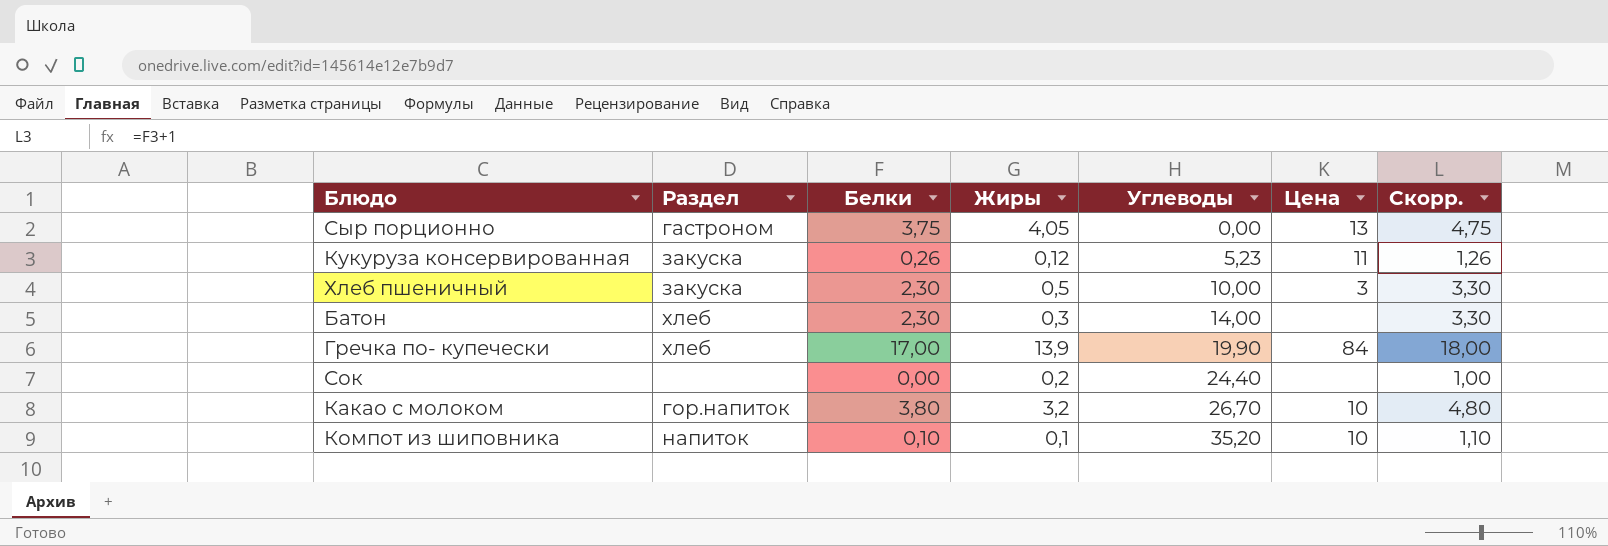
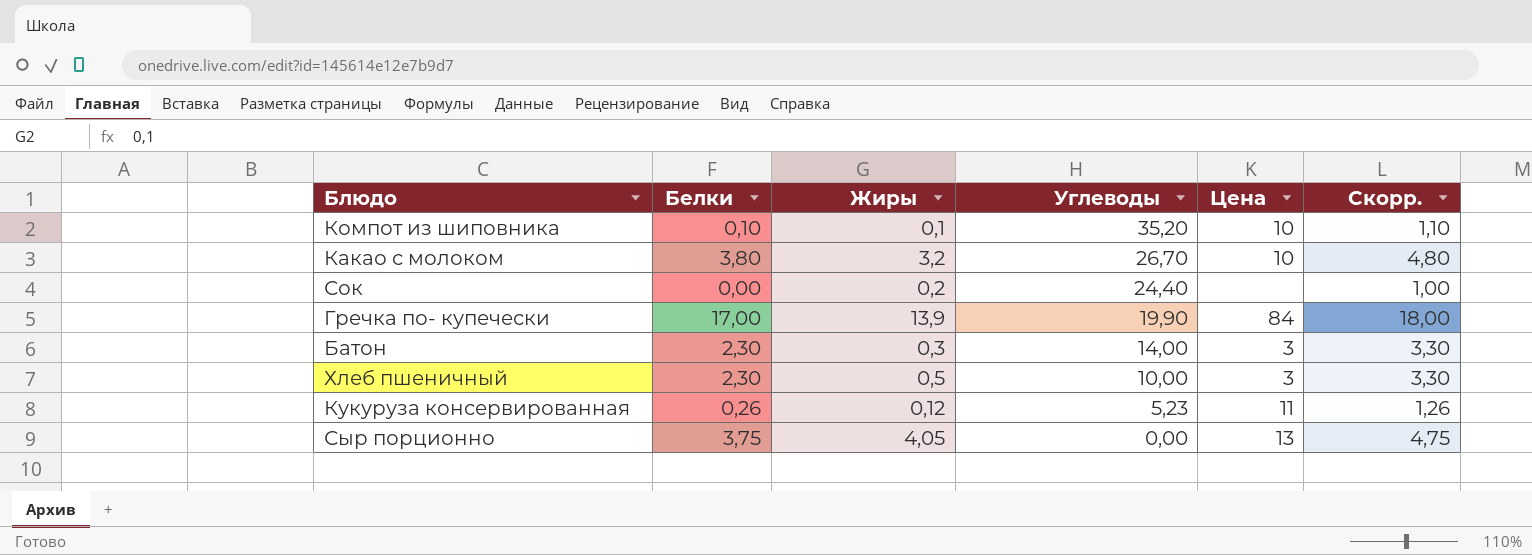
row order: Углеводы ascending -> Углеводы descending
column Раздел | position: 2 -> none
Батон | Цена: none -> 3

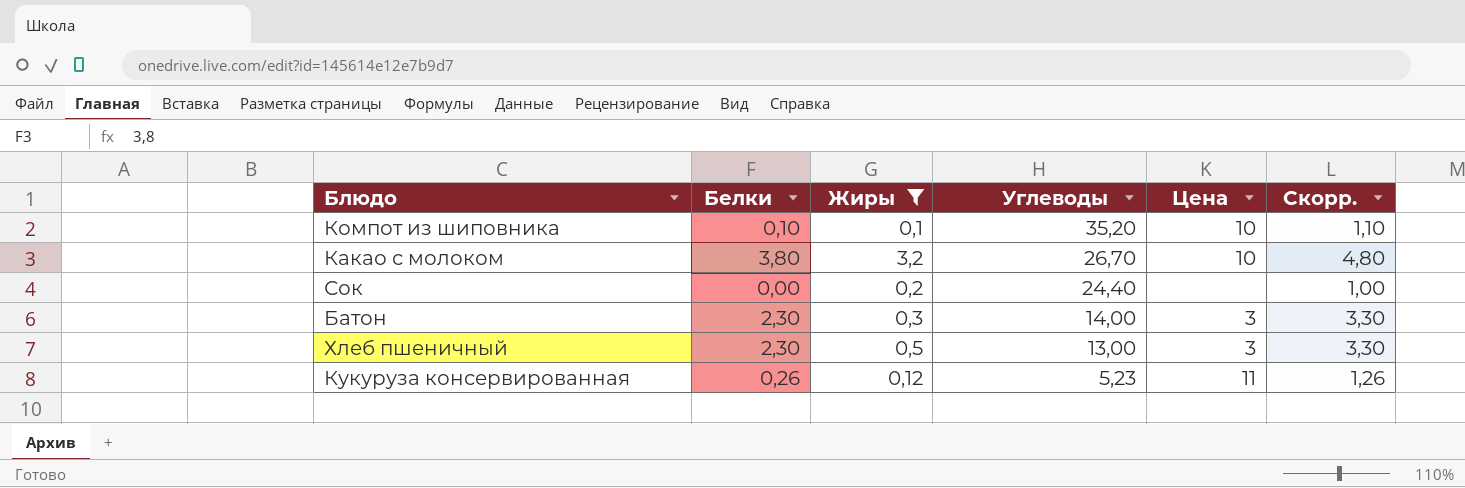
filter: none -> Жиры <= 3,2
Хлеб пшеничный | Углеводы: 10,00 -> 13,00

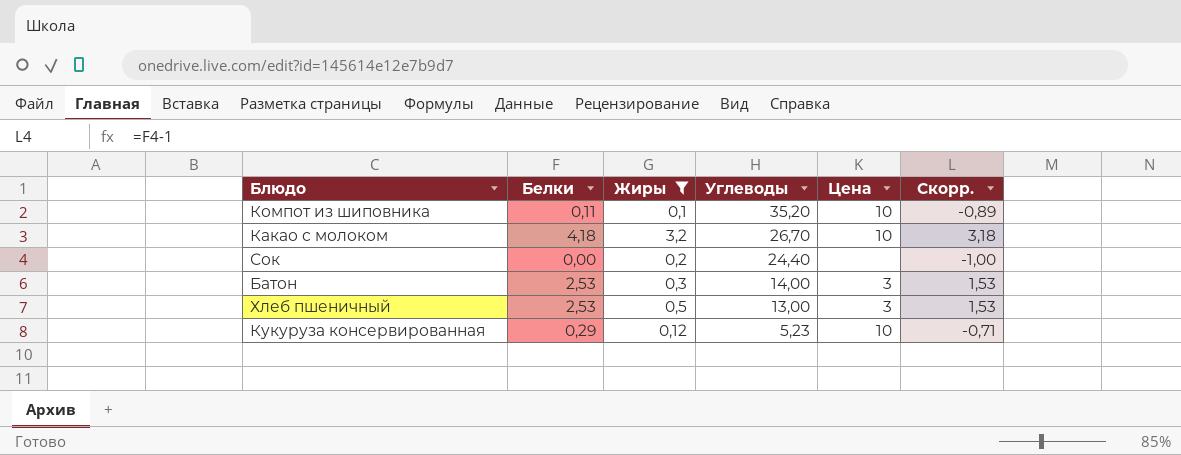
column Скорр. | formula: [Белки] + 1 -> [Белки] - 1
Компот из шиповника | Белки: 0,10 -> 0,11
Какао с молоком | Белки: 3,80 -> 4,18
Батон | Белки: 2,30 -> 2,53
Хлеб пшеничный | Белки: 2,30 -> 2,53
Кукуруза консервированная | Белки: 0,26 -> 0,29
Кукуруза консервированная | Цена: 11 -> 10

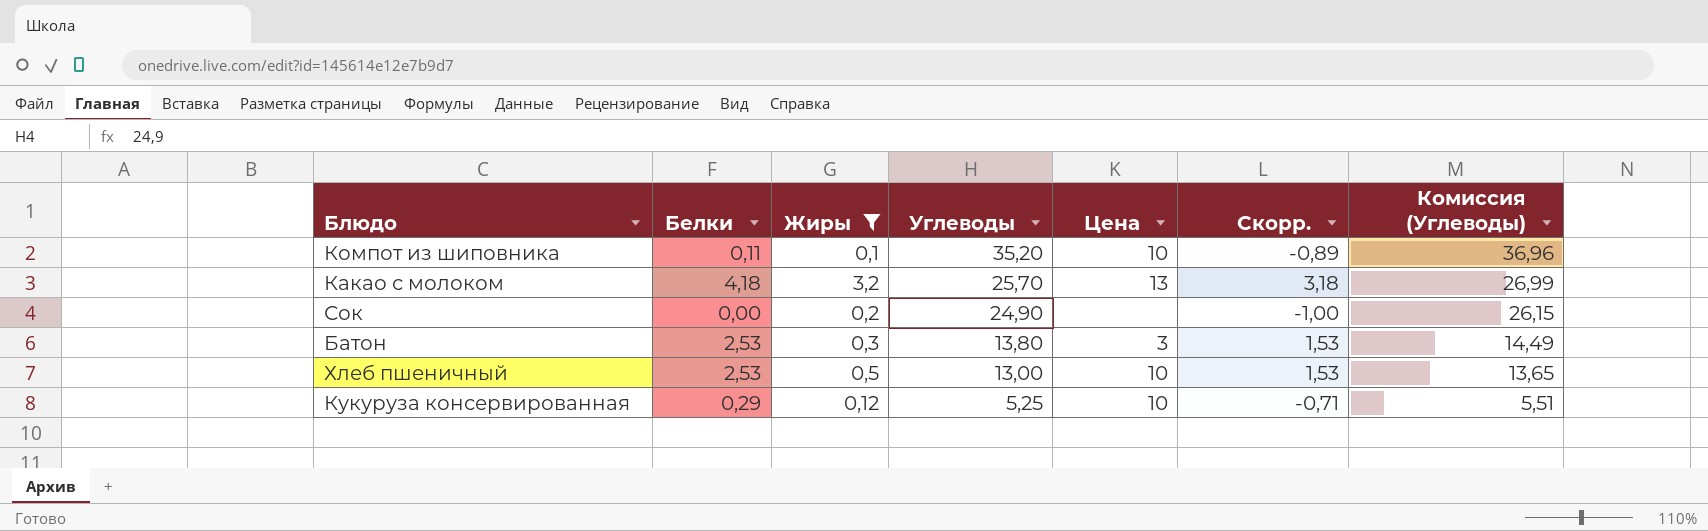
column Комиссия (Углеводы) | formula: none -> [Углеводы] * 1,05
Какао с молоком | Углеводы: 26,70 -> 25,70
Какао с молоком | Цена: 10 -> 13
Сок | Углеводы: 24,40 -> 24,90
Батон | Углеводы: 14,00 -> 13,80
Хлеб пшеничный | Цена: 3 -> 10
Кукуруза консервированная | Углеводы: 5,23 -> 5,25

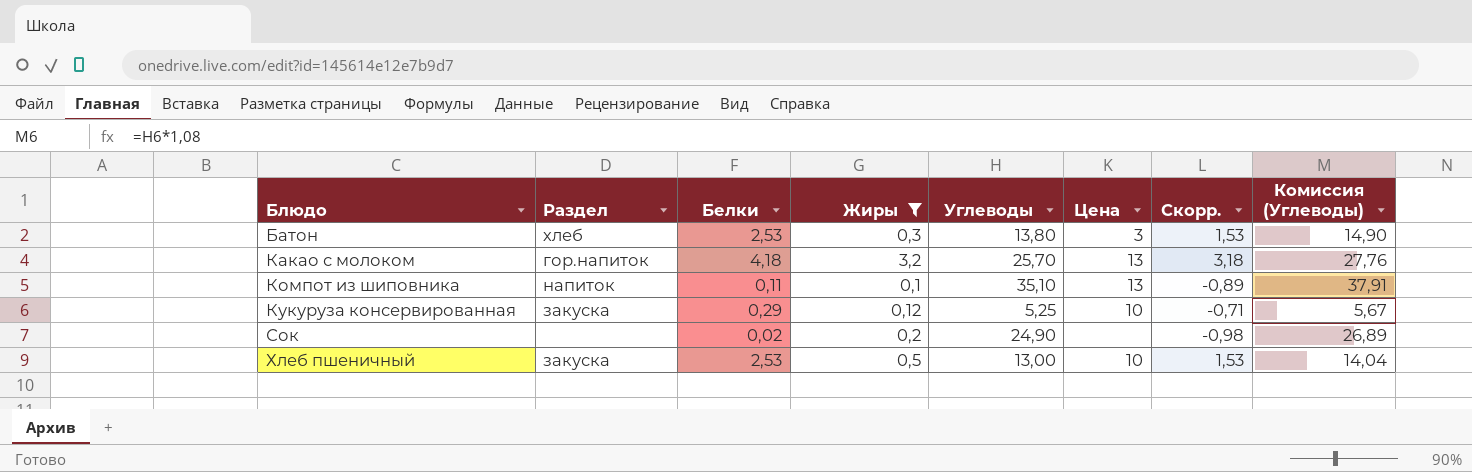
row order: Углеводы descending -> Блюдо ascending
column Раздел | position: none -> 2
column Комиссия (Углеводы) | formula: [Углеводы] * 1,05 -> [Углеводы] * 1,08
Компот из шиповника | Углеводы: 35,20 -> 35,10
Компот из шиповника | Цена: 10 -> 13
Сок | Белки: 0,00 -> 0,02
Сок | Скорр.: -1,00 -> -0,98

